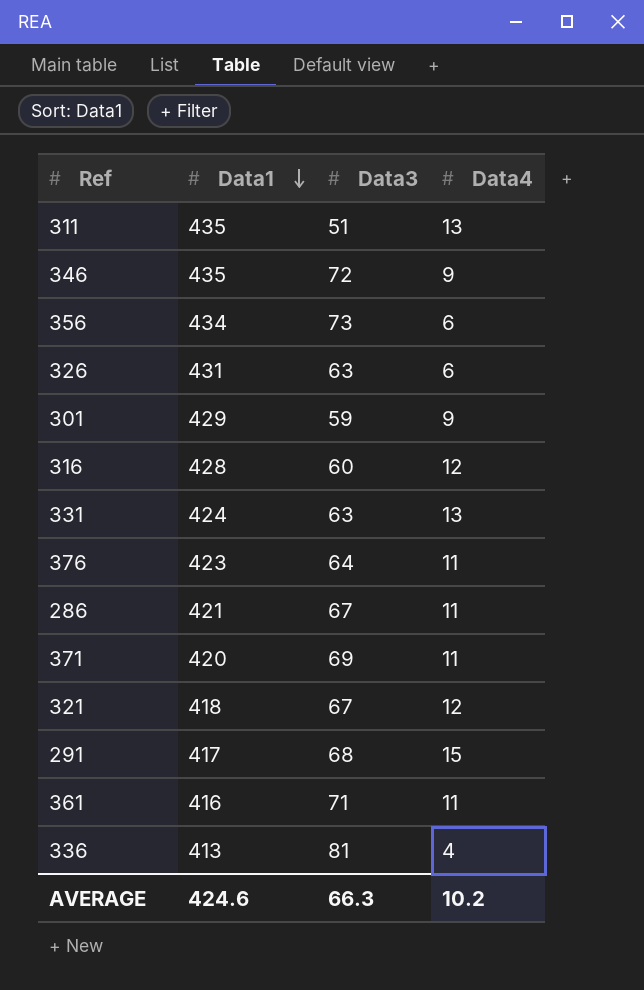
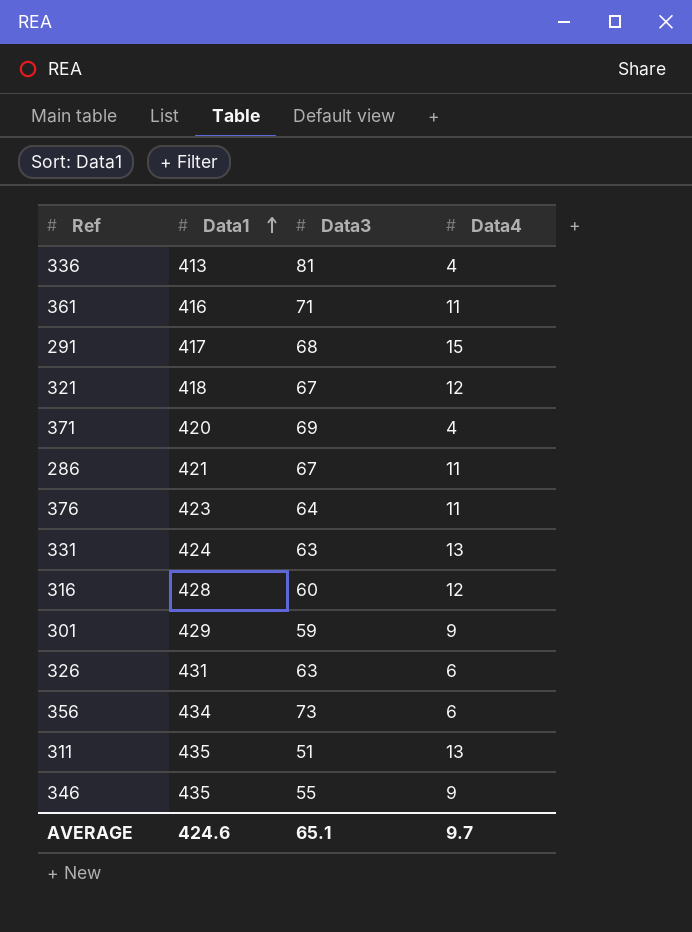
row order: Data1 descending -> Data1 ascending
371 | Data4: 11 -> 4
346 | Data3: 72 -> 55
AVERAGE | Data3: 66.3 -> 65.1
AVERAGE | Data4: 10.2 -> 9.7

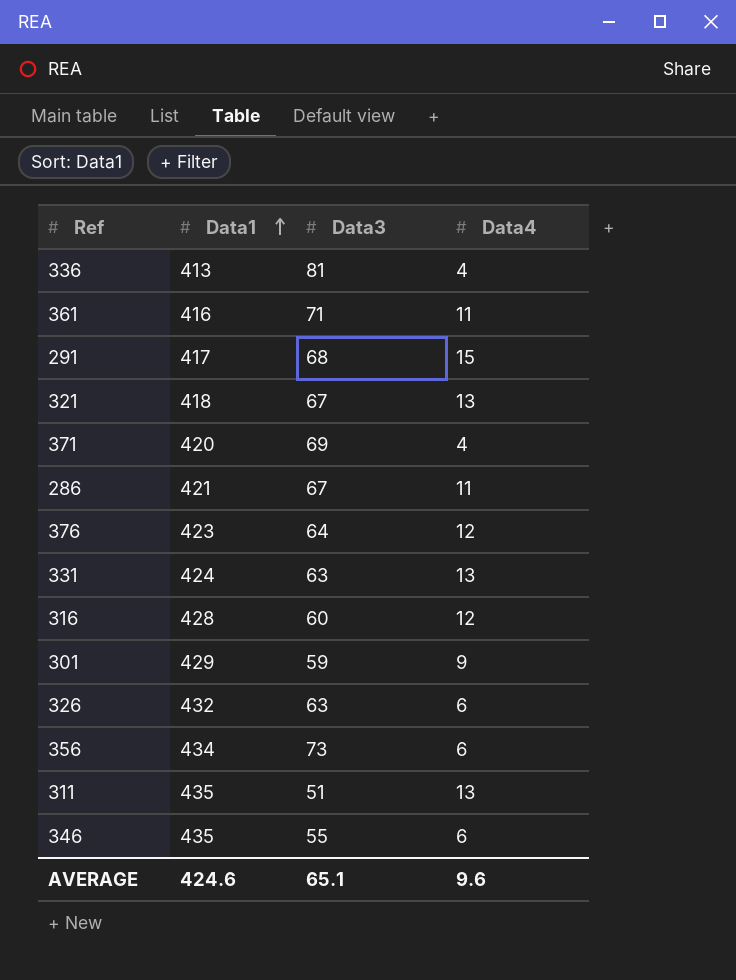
321 | Data4: 12 -> 13
376 | Data4: 11 -> 12
326 | Data1: 431 -> 432
346 | Data4: 9 -> 6
AVERAGE | Data4: 9.7 -> 9.6

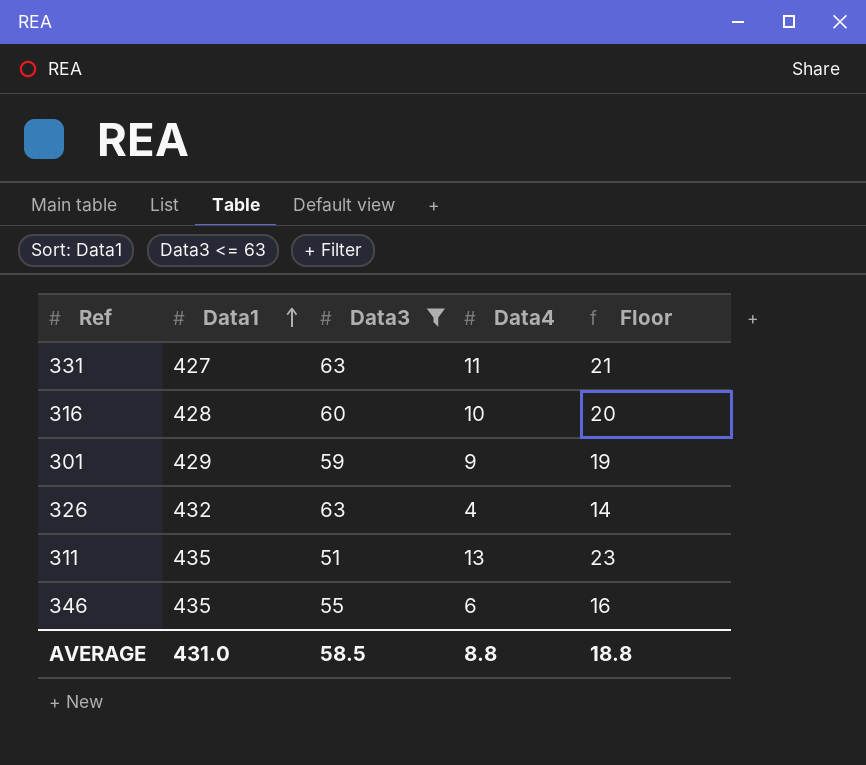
filter: none -> Data3 <= 63
column Floor | formula: none -> [Data4] + 10
331 | Data1: 424 -> 427
331 | Data4: 13 -> 11
316 | Data4: 12 -> 10
326 | Data4: 6 -> 4
AVERAGE | Data1: 424.6 -> 431.0
AVERAGE | Data3: 65.1 -> 58.5
AVERAGE | Data4: 9.6 -> 8.8

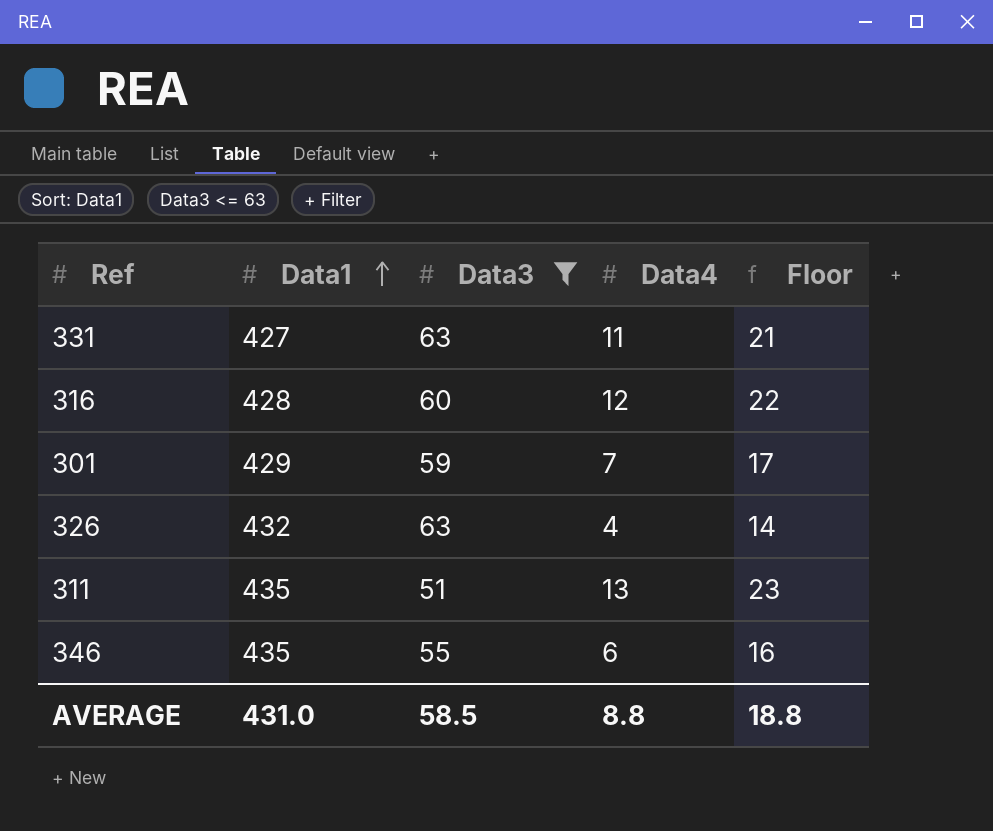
316 | Data4: 10 -> 12
316 | Floor: 20 -> 22
301 | Data4: 9 -> 7
301 | Floor: 19 -> 17

